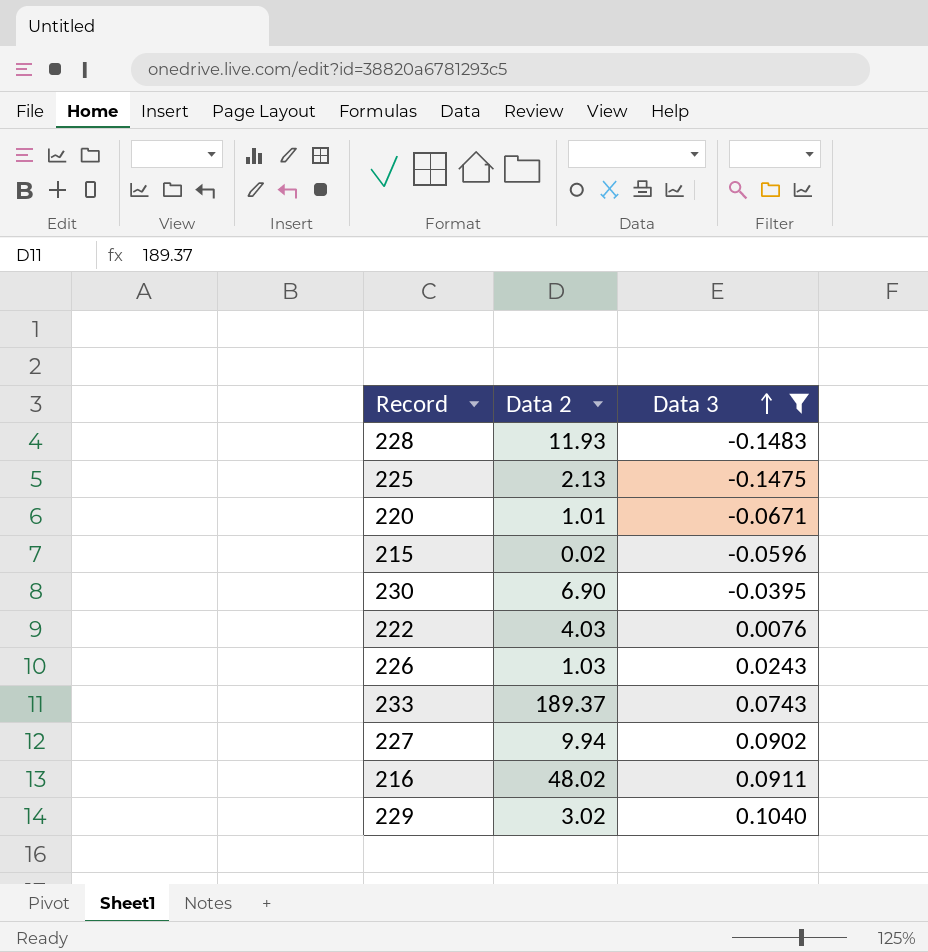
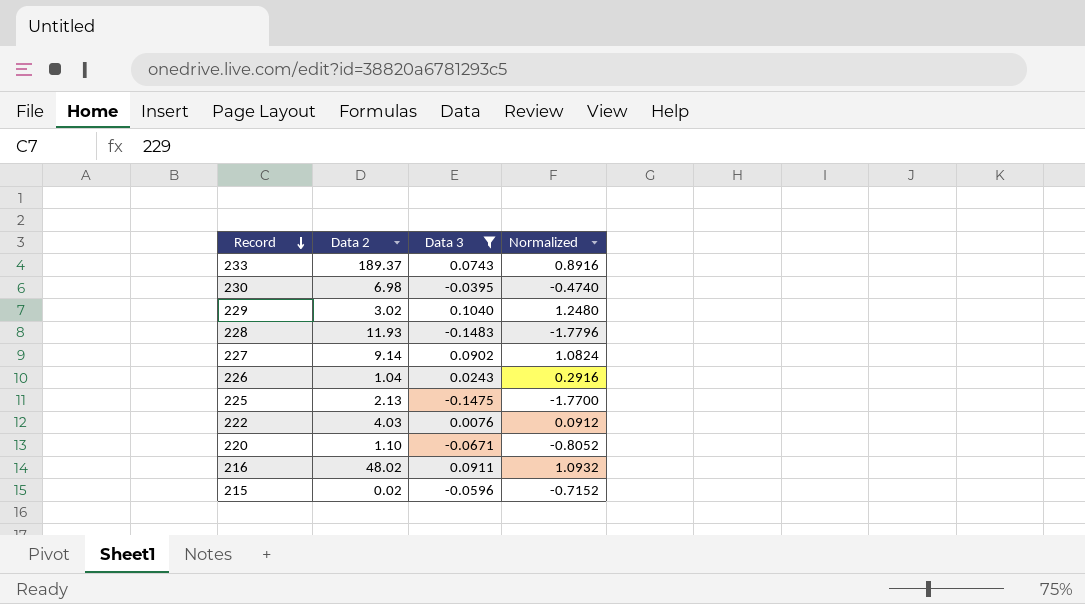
row order: Data 3 ascending -> Record descending
column Normalized | formula: none -> [Data 3] * 12
230 | Data 2: 6.90 -> 6.98
227 | Data 2: 9.94 -> 9.14
226 | Data 2: 1.03 -> 1.04
220 | Data 2: 1.01 -> 1.10

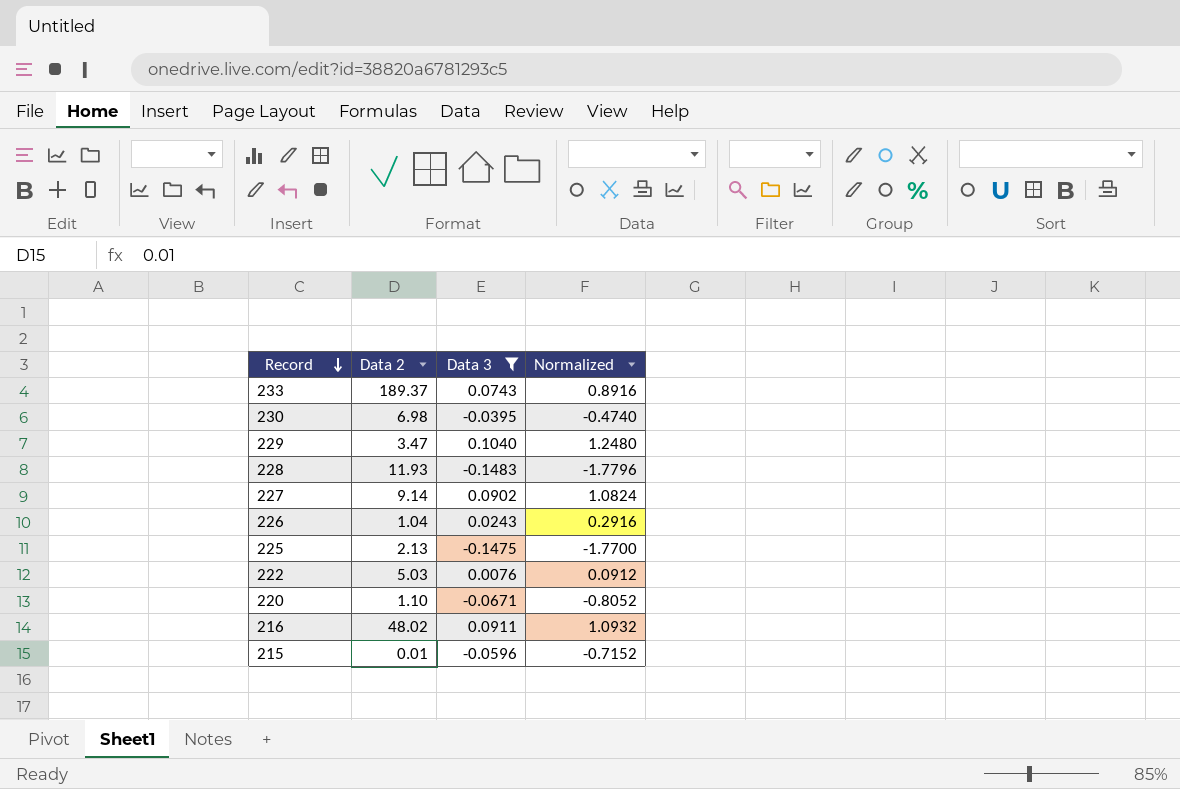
229 | Data 2: 3.02 -> 3.47
222 | Data 2: 4.03 -> 5.03
215 | Data 2: 0.02 -> 0.01

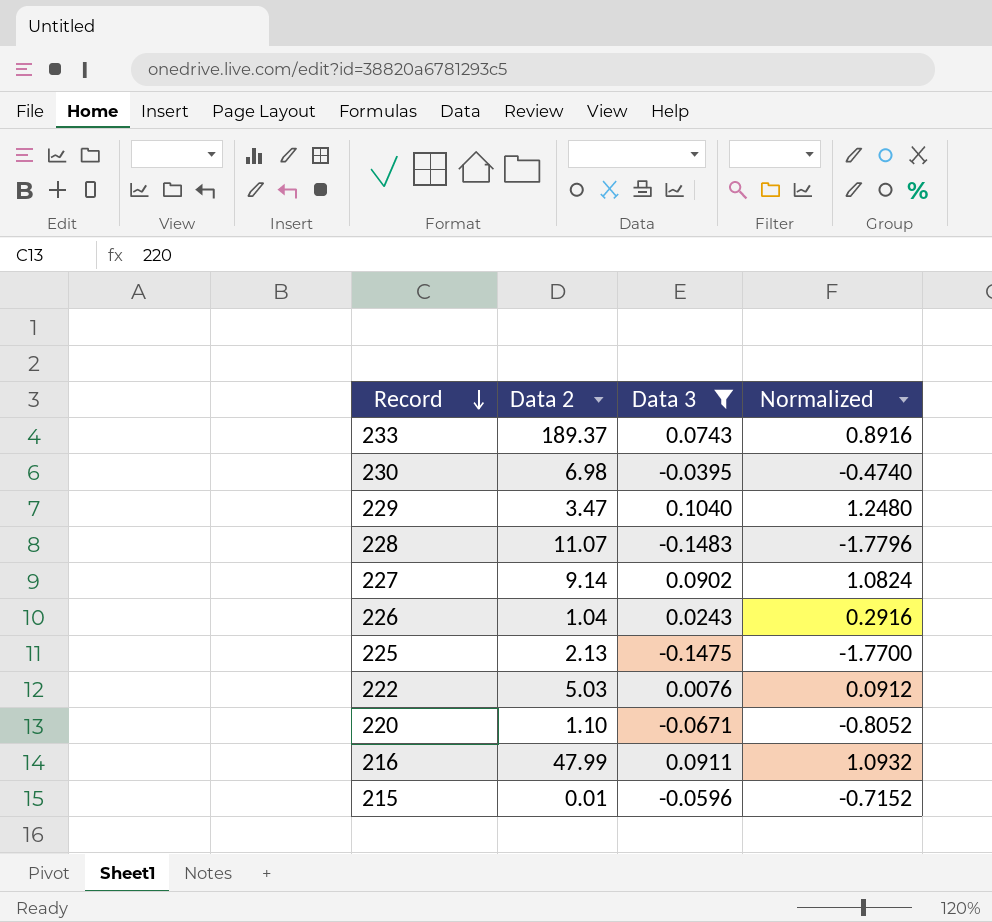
228 | Data 2: 11.93 -> 11.07
216 | Data 2: 48.02 -> 47.99

